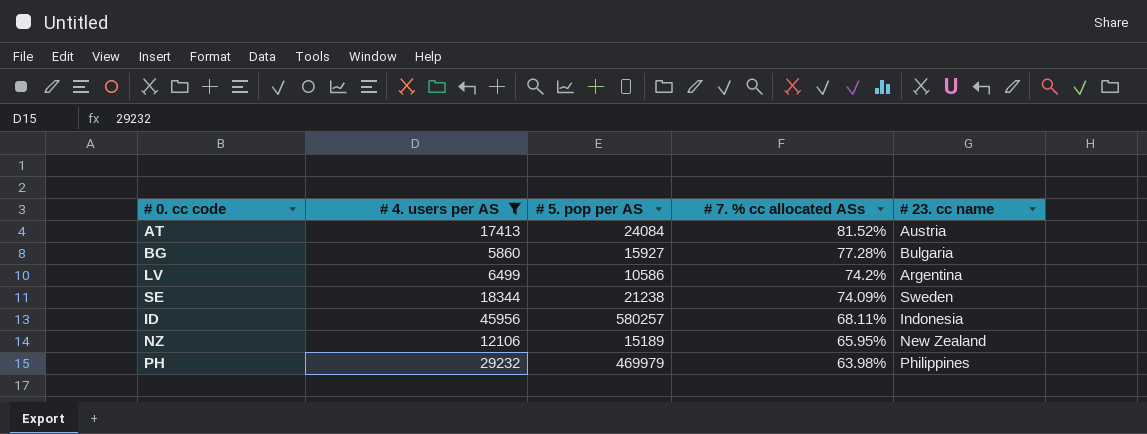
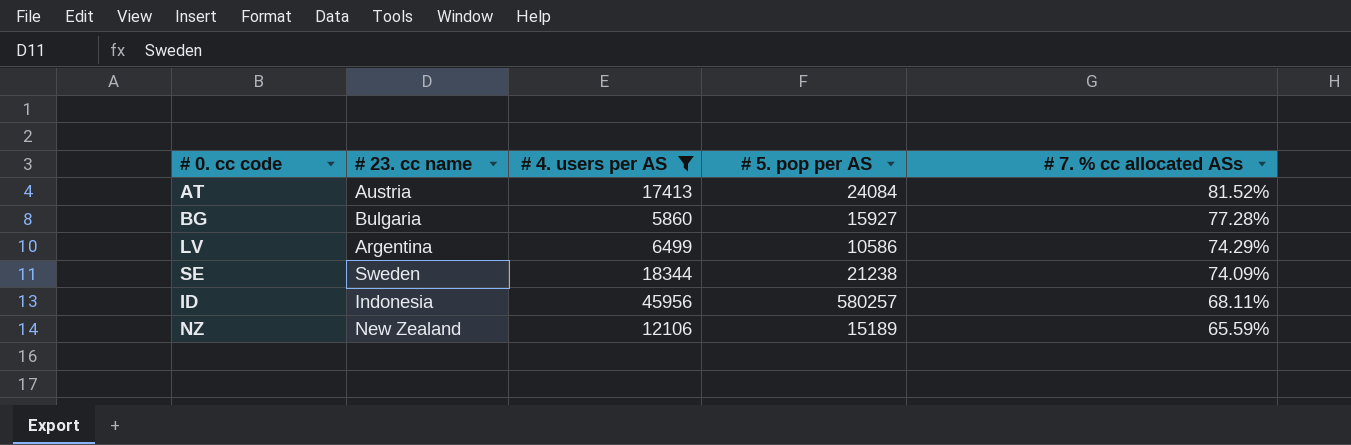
column # 23. cc name | position: 5 -> 2
row PH: 29232 | 469979 | 63.98% | Philippines -> none
LV | # 7. % cc allocated ASs: 74.2% -> 74.29%
NZ | # 7. % cc allocated ASs: 65.95% -> 65.59%

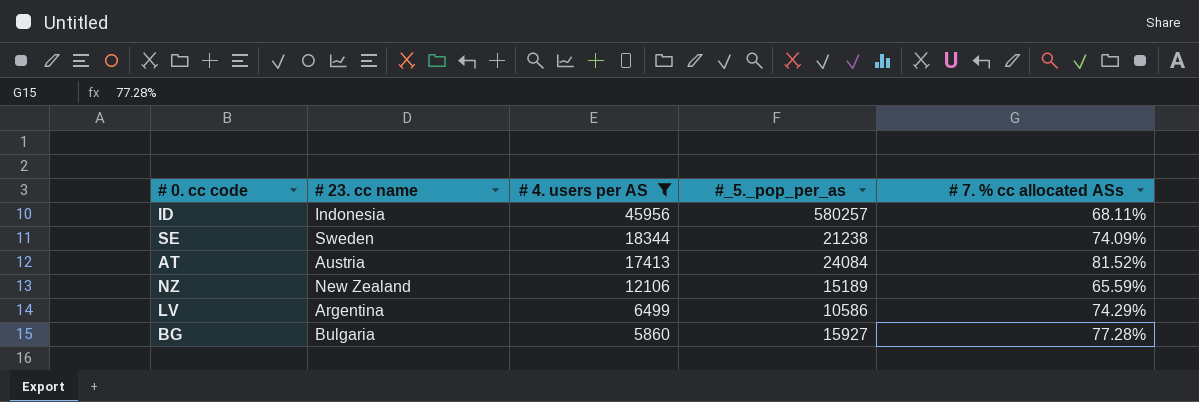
row order: # 7. % cc allocated ASs descending -> # 4. users per AS descending
column name: # 5. pop per AS -> #_5._pop_per_as

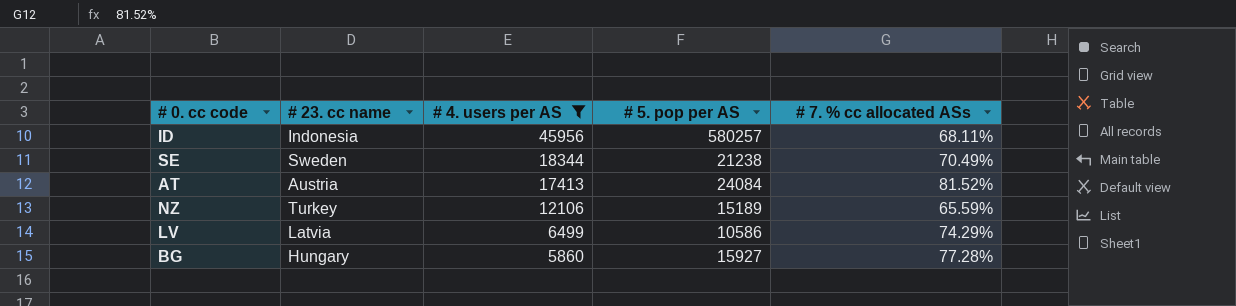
column name: #_5._pop_per_as -> # 5. pop per AS
SE | # 7. % cc allocated ASs: 74.09% -> 70.49%
NZ | # 23. cc name: New Zealand -> Turkey
LV | # 23. cc name: Argentina -> Latvia
BG | # 23. cc name: Bulgaria -> Hungary

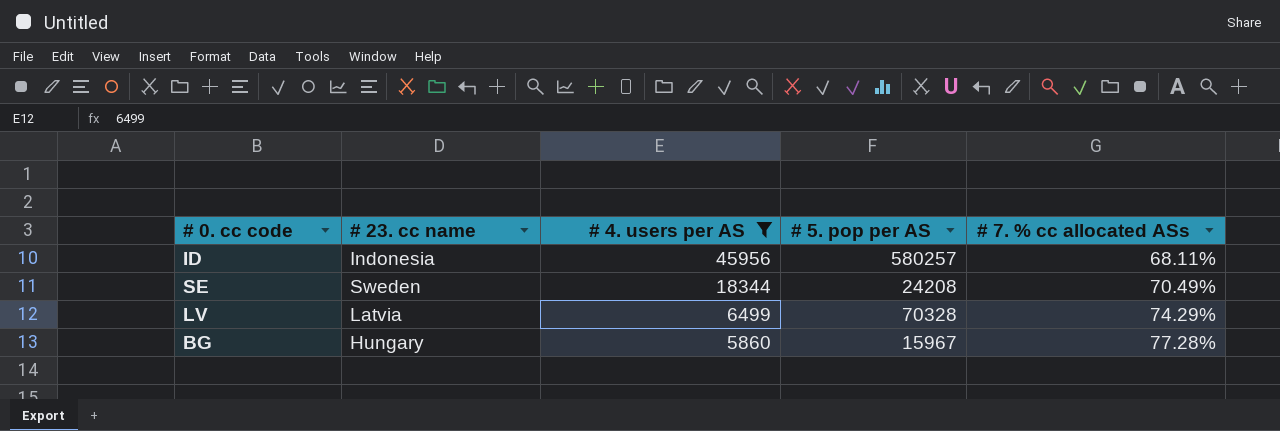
row AT: Austria | 17413 | 24084 | 81.52% -> none
row NZ: Turkey | 12106 | 15189 | 65.59% -> none
SE | # 5. pop per AS: 21238 -> 24208
LV | # 5. pop per AS: 10586 -> 70328
BG | # 5. pop per AS: 15927 -> 15967

